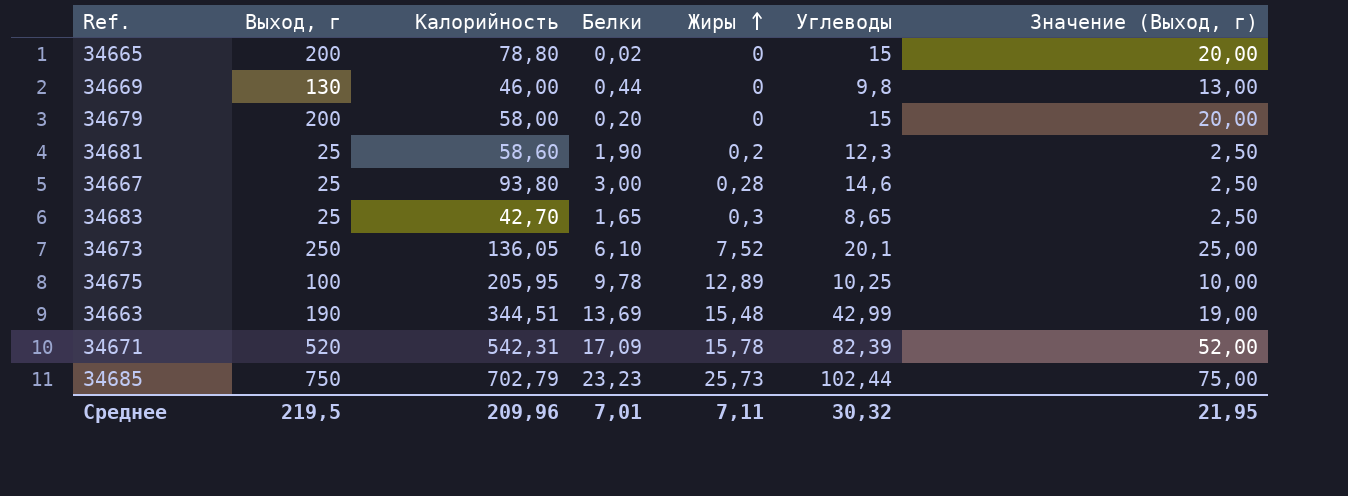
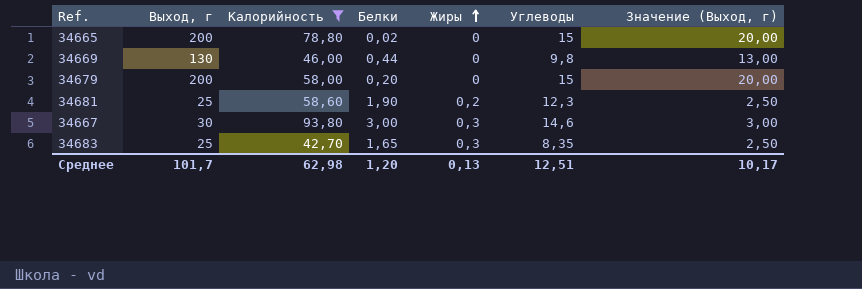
filter: none -> Калорийность <= 93,80
34667 | Выход, г: 25 -> 30
34667 | Жиры: 0,28 -> 0,3
34667 | Значение (Выход, г): 2,50 -> 3,00
34683 | Углеводы: 8,65 -> 8,35
Среднее | Выход, г: 219,5 -> 101,7
Среднее | Калорийность: 209,96 -> 62,98
Среднее | Белки: 7,01 -> 1,20
Среднее | Жиры: 7,11 -> 0,13
Среднее | Углеводы: 30,32 -> 12,51
Среднее | Значение (Выход, г): 21,95 -> 10,17

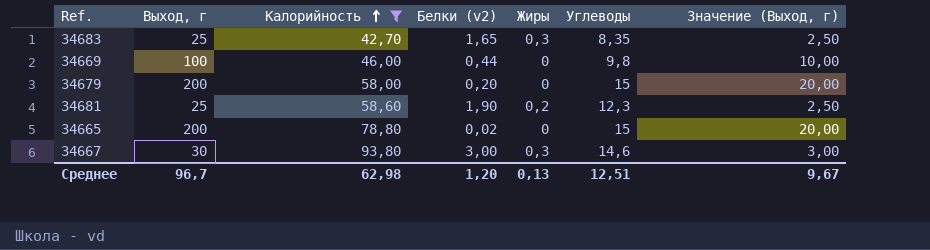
row order: Жиры ascending -> Калорийность ascending
column name: Белки -> Белки (v2)
34669 | Выход, г: 130 -> 100
34669 | Значение (Выход, г): 13,00 -> 10,00
Среднее | Выход, г: 101,7 -> 96,7
Среднее | Значение (Выход, г): 10,17 -> 9,67

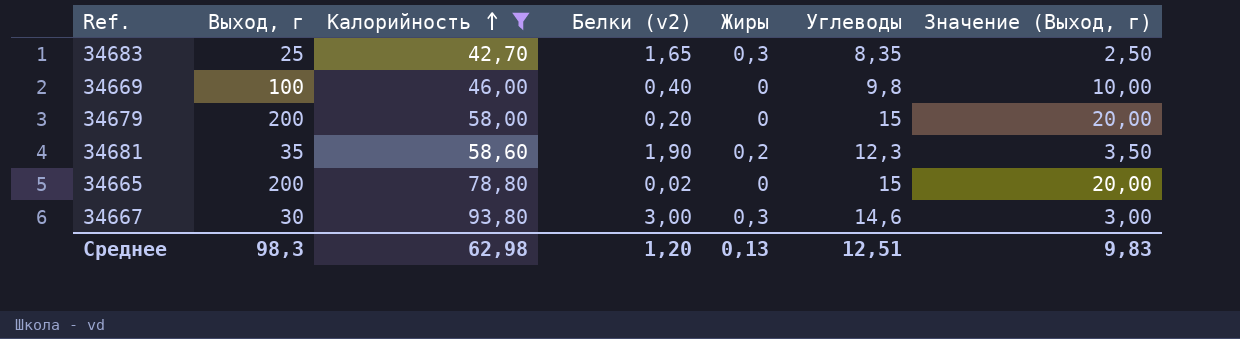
34669 | Белки (v2): 0,44 -> 0,40
34681 | Выход, г: 25 -> 35
34681 | Значение (Выход, г): 2,50 -> 3,50
Среднее | Выход, г: 96,7 -> 98,3
Среднее | Значение (Выход, г): 9,67 -> 9,83

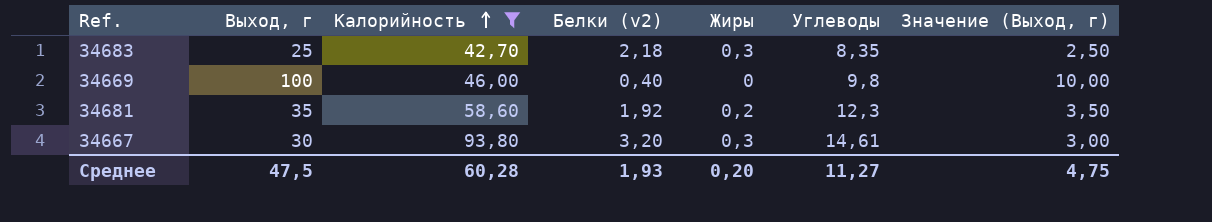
row 34679: 200 | 58,00 | 0,20 | 0 | 15 | 20,00 -> none
row 34665: 200 | 78,80 | 0,02 | 0 | 15 | 20,00 -> none
34683 | Белки (v2): 1,65 -> 2,18
34681 | Белки (v2): 1,90 -> 1,92
34667 | Белки (v2): 3,00 -> 3,20
34667 | Углеводы: 14,6 -> 14,61
Среднее | Выход, г: 98,3 -> 47,5
Среднее | Калорийность: 62,98 -> 60,28
Среднее | Белки (v2): 1,20 -> 1,93
Среднее | Жиры: 0,13 -> 0,20
Среднее | Углеводы: 12,51 -> 11,27
Среднее | Значение (Выход, г): 9,83 -> 4,75

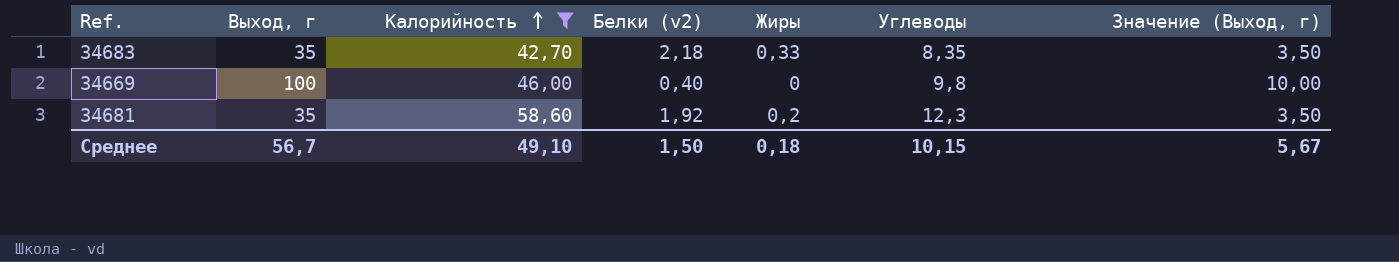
row 34667: 30 | 93,80 | 3,20 | 0,3 | 14,61 | 3,00 -> none
34683 | Выход, г: 25 -> 35
34683 | Жиры: 0,3 -> 0,33
34683 | Значение (Выход, г): 2,50 -> 3,50
Среднее | Выход, г: 47,5 -> 56,7
Среднее | Калорийность: 60,28 -> 49,10
Среднее | Белки (v2): 1,93 -> 1,50
Среднее | Жиры: 0,20 -> 0,18
Среднее | Углеводы: 11,27 -> 10,15
Среднее | Значение (Выход, г): 4,75 -> 5,67

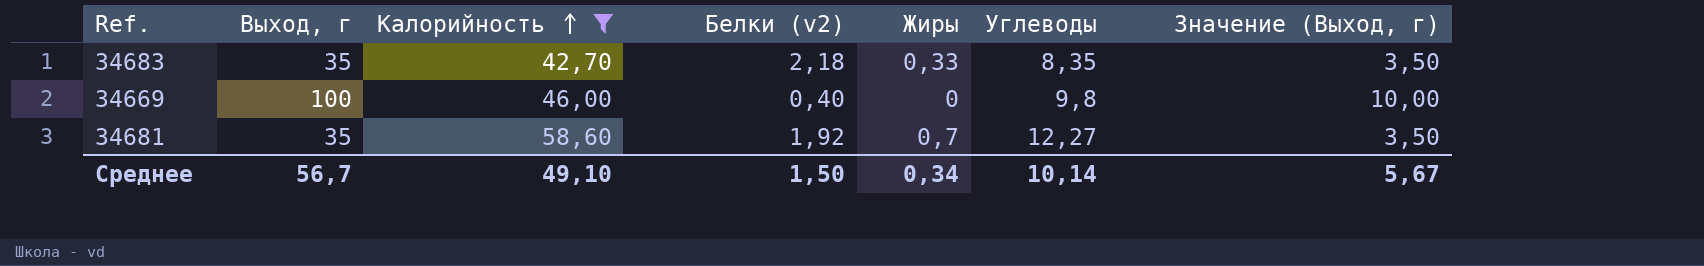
34681 | Жиры: 0,2 -> 0,7
34681 | Углеводы: 12,3 -> 12,27
Среднее | Жиры: 0,18 -> 0,34
Среднее | Углеводы: 10,15 -> 10,14

